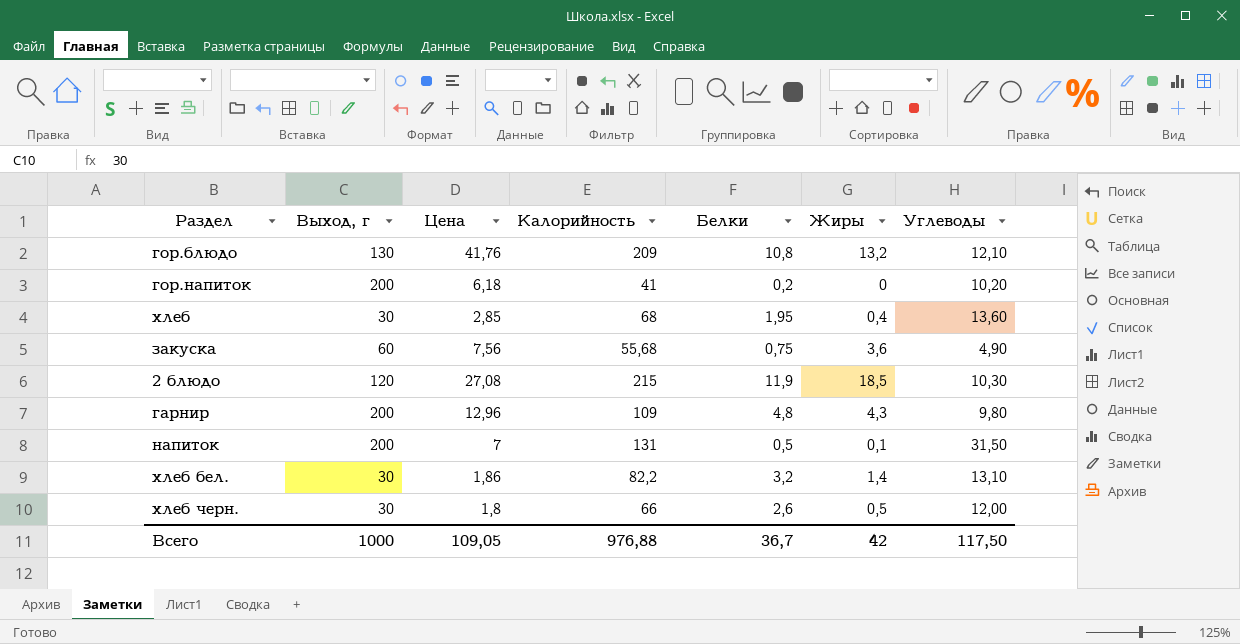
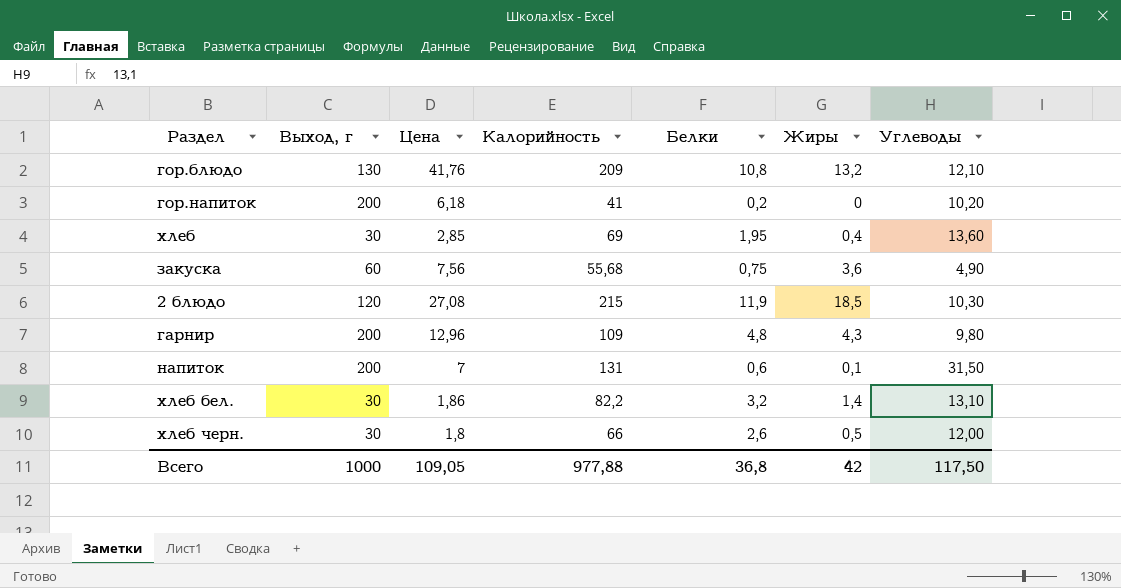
хлеб | Калорийность: 68 -> 69
напиток | Белки: 0,5 -> 0,6
Всего | Калорийность: 976,88 -> 977,88
Всего | Белки: 36,7 -> 36,8

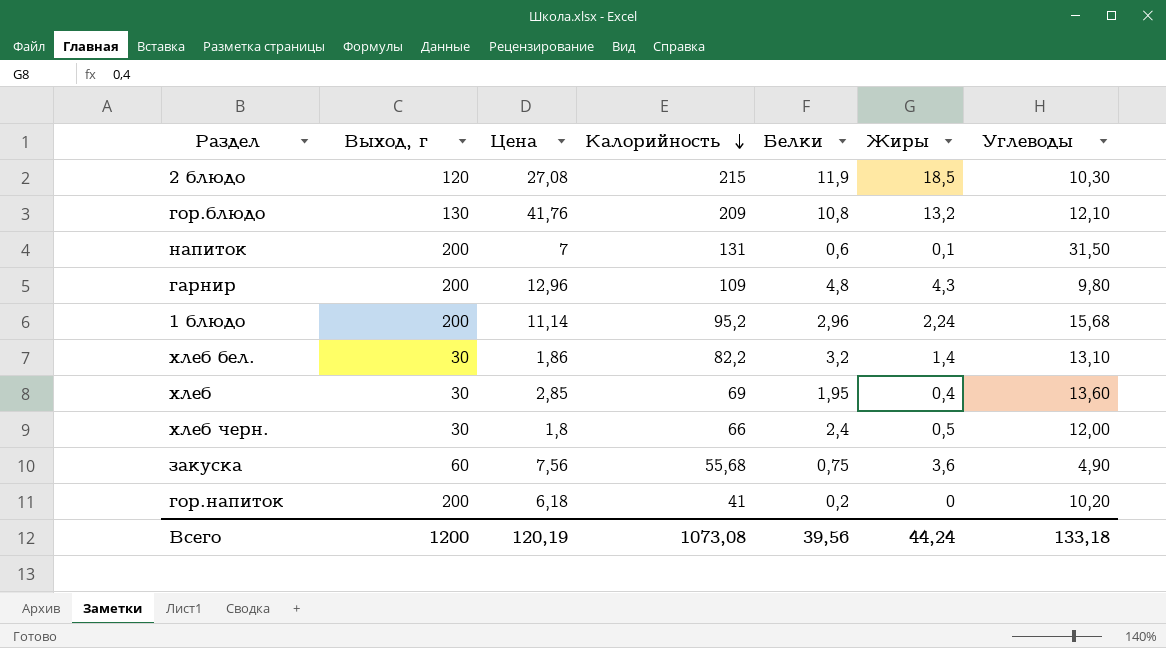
row order: none -> Калорийность descending
row 1 блюдо: none -> 200 | 11,14 | 95,2 | 2,96 | 2,24 | 15,68
хлеб черн. | Белки: 2,6 -> 2,4
Всего | Выход, г: 1000 -> 1200
Всего | Цена: 109,05 -> 120,19
Всего | Калорийность: 977,88 -> 1073,08
Всего | Белки: 36,8 -> 39,56
Всего | Жиры: 42 -> 44,24
Всего | Углеводы: 117,50 -> 133,18

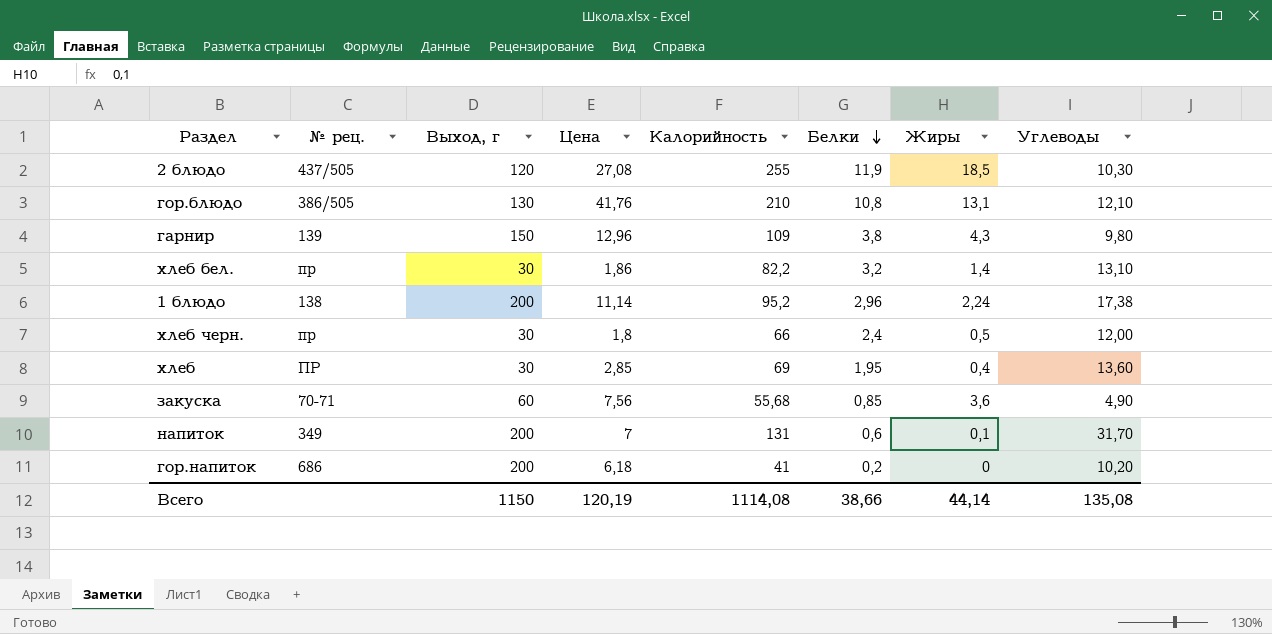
row order: Калорийность descending -> Белки descending
column № рец. | position: none -> 2
2 блюдо | Калорийность: 215 -> 255
гор.блюдо | Калорийность: 209 -> 210
гор.блюдо | Жиры: 13,2 -> 13,1
гарнир | Выход, г: 200 -> 150
гарнир | Белки: 4,8 -> 3,8
1 блюдо | Углеводы: 15,68 -> 17,38
закуска | Белки: 0,75 -> 0,85
напиток | Углеводы: 31,50 -> 31,70
Всего | Выход, г: 1200 -> 1150
Всего | Калорийность: 1073,08 -> 1114,08
Всего | Белки: 39,56 -> 38,66
Всего | Жиры: 44,24 -> 44,14
Всего | Углеводы: 133,18 -> 135,08

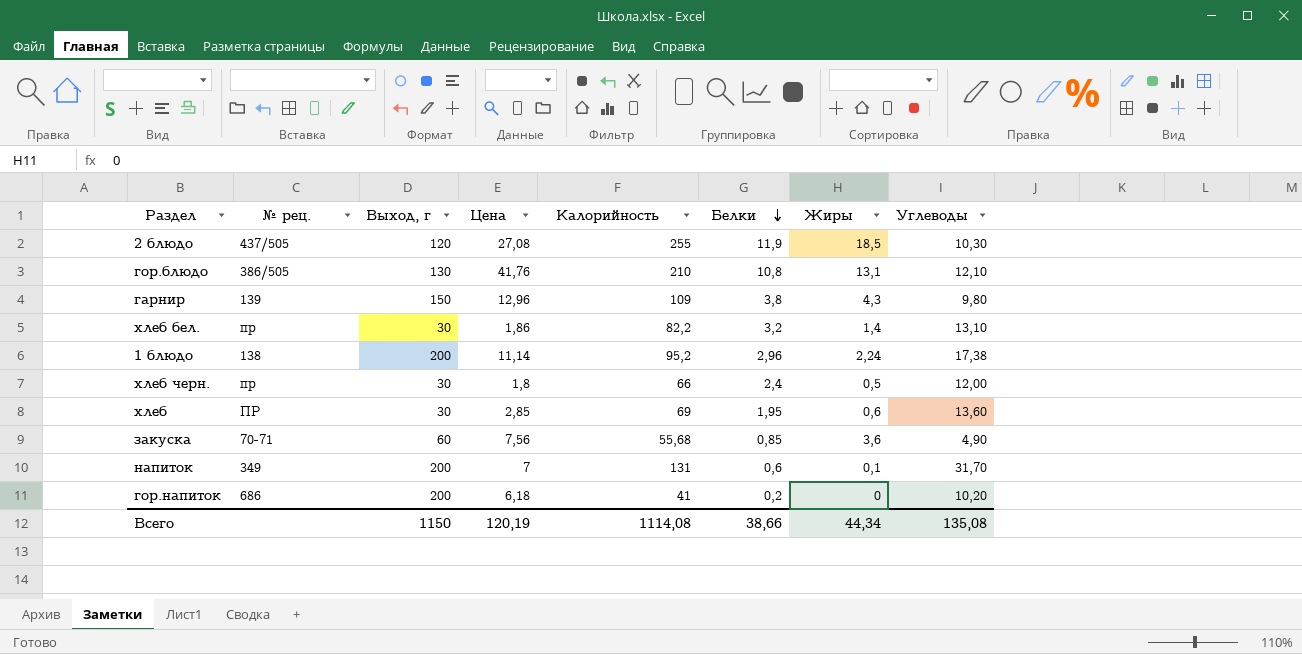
хлеб | Жиры: 0,4 -> 0,6
Всего | Жиры: 44,14 -> 44,34

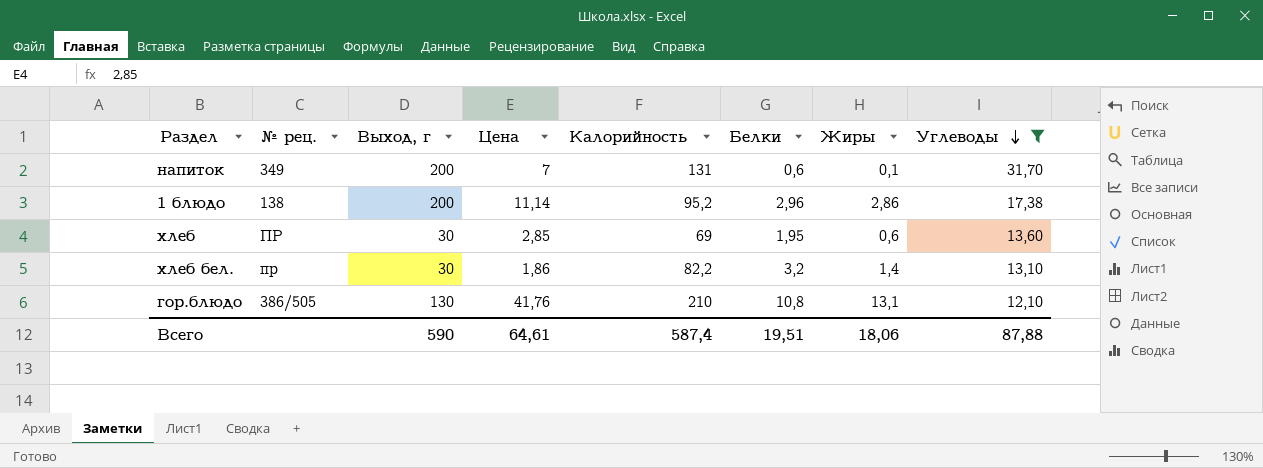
filter: none -> Углеводы >= 12,10
row order: Белки descending -> Углеводы descending
1 блюдо | Жиры: 2,24 -> 2,86
Всего | Выход, г: 1150 -> 590
Всего | Цена: 120,19 -> 64,61
Всего | Калорийность: 1114,08 -> 587,4
Всего | Белки: 38,66 -> 19,51
Всего | Жиры: 44,34 -> 18,06
Всего | Углеводы: 135,08 -> 87,88

